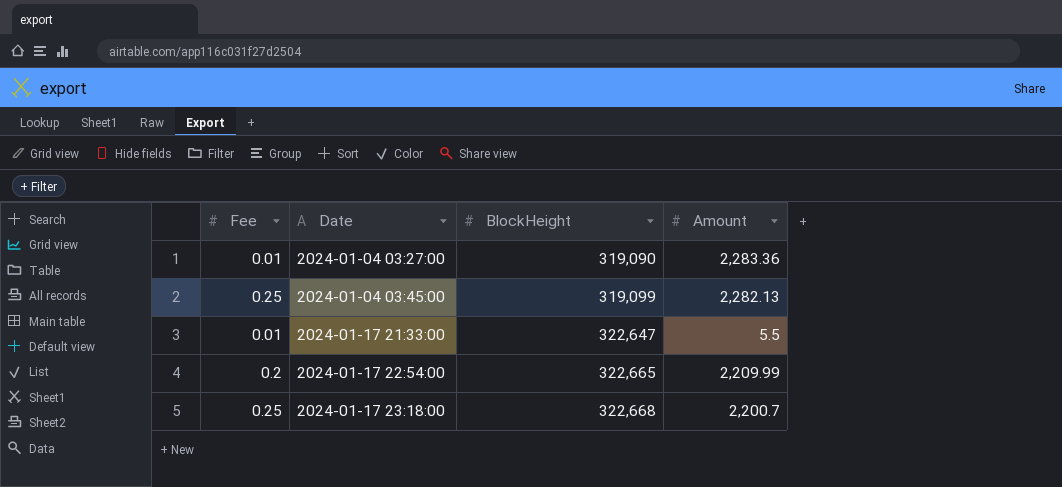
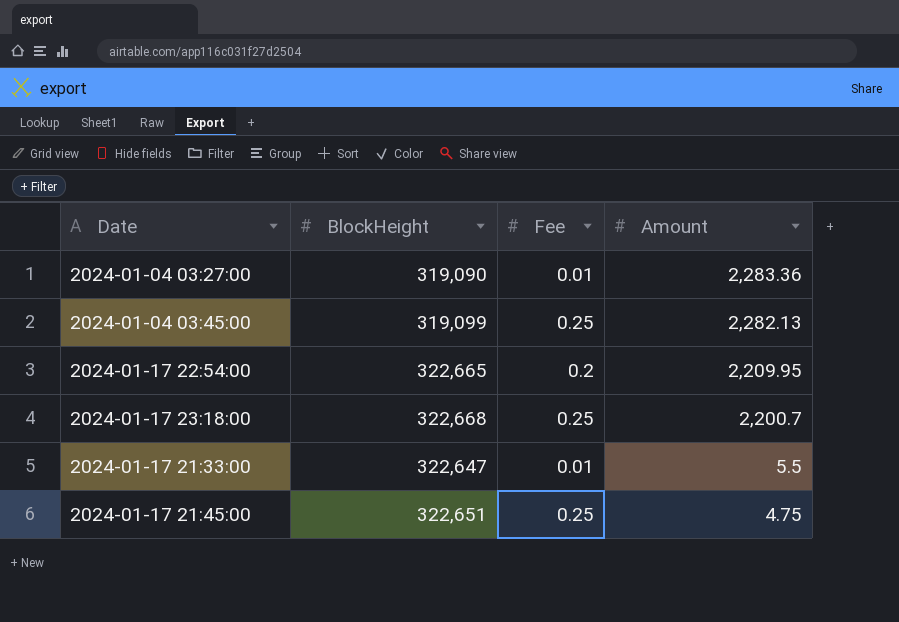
row order: Date ascending -> Amount descending
column Fee | position: 1 -> 3
2024-01-17 22:54:00 | Amount: 2,209.99 -> 2,209.95
row 2024-01-17 21:45:00: none -> 322,651 | 0.25 | 4.75

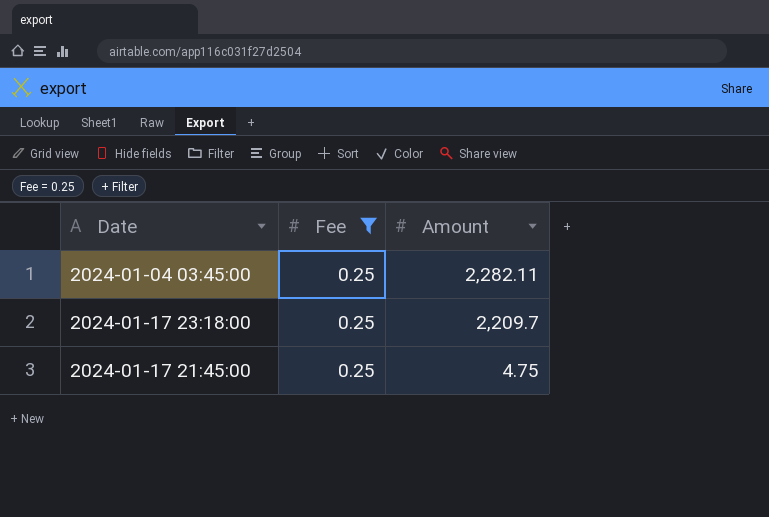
filter: none -> Fee = 0.25
column BlockHeight | position: 2 -> none
2024-01-04 03:45:00 | Amount: 2,282.13 -> 2,282.11
2024-01-17 23:18:00 | Amount: 2,200.7 -> 2,209.7

